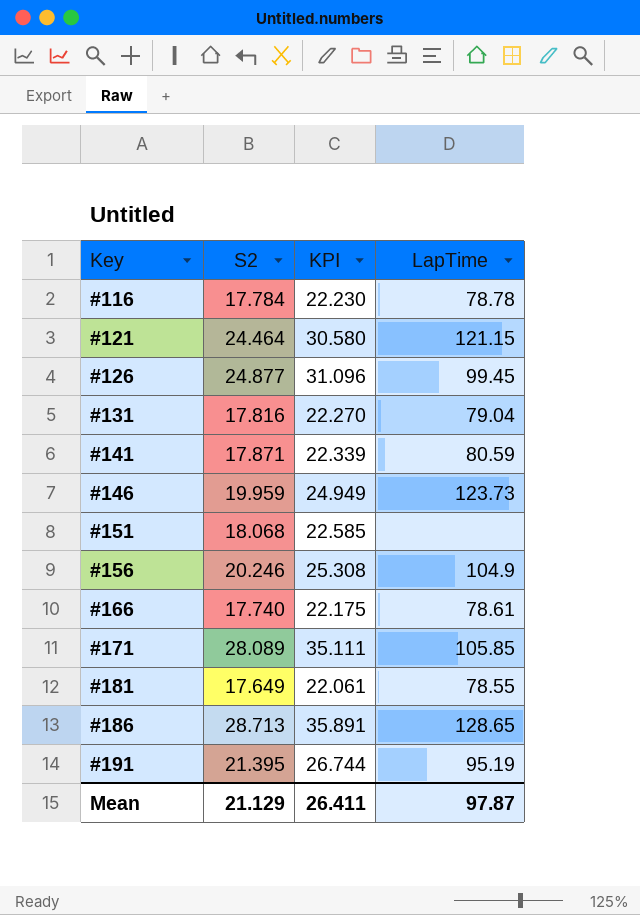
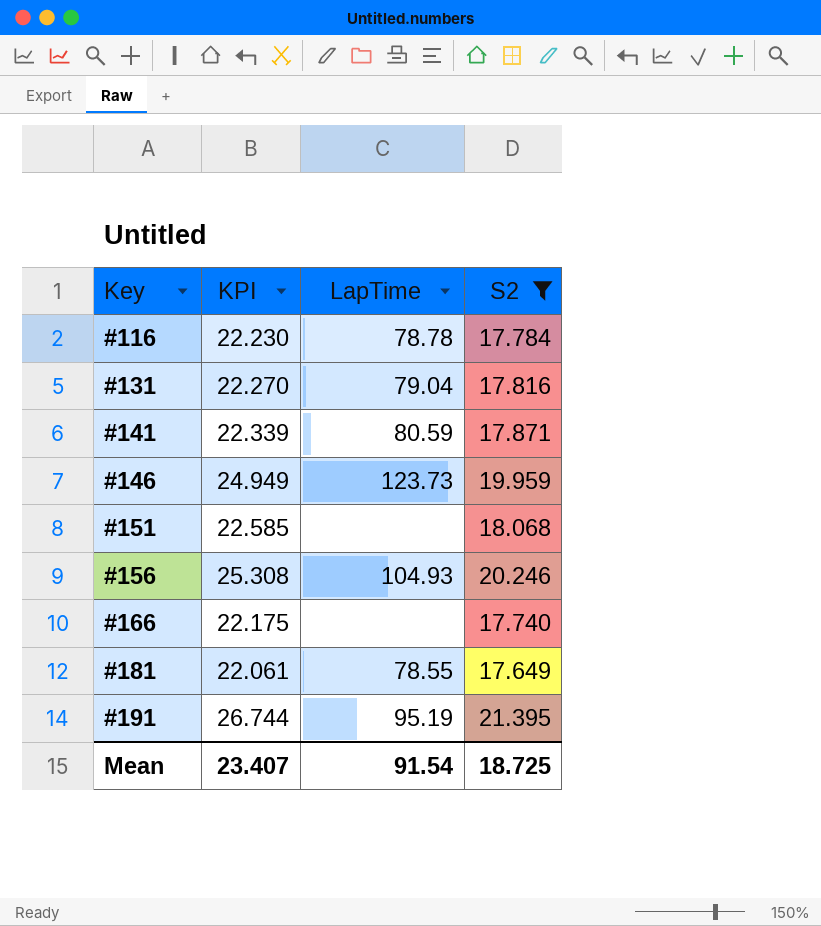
filter: none -> S2 <= 21.395
column S2 | position: 2 -> 4
#156 | LapTime: 104.9 -> 104.93
#166 | LapTime: 78.61 -> none
Mean | KPI: 26.411 -> 23.407
Mean | LapTime: 97.87 -> 91.54
Mean | S2: 21.129 -> 18.725

